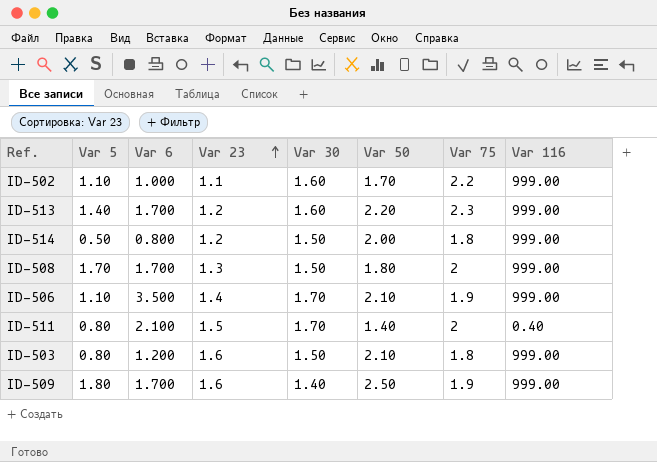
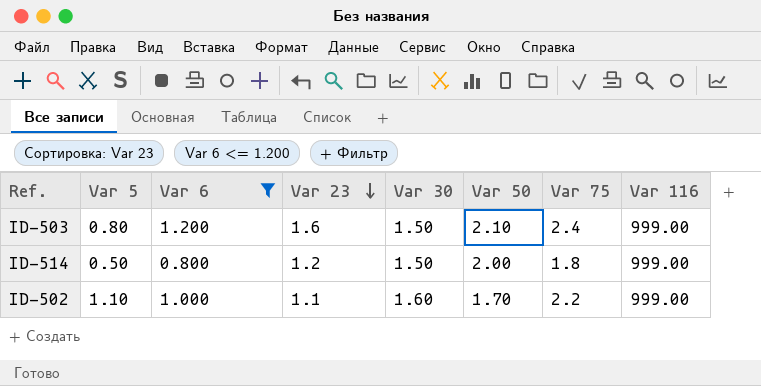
filter: none -> Var 6 <= 1.200
row order: Var 23 ascending -> Var 23 descending
ID-503 | Var 75: 1.8 -> 2.4

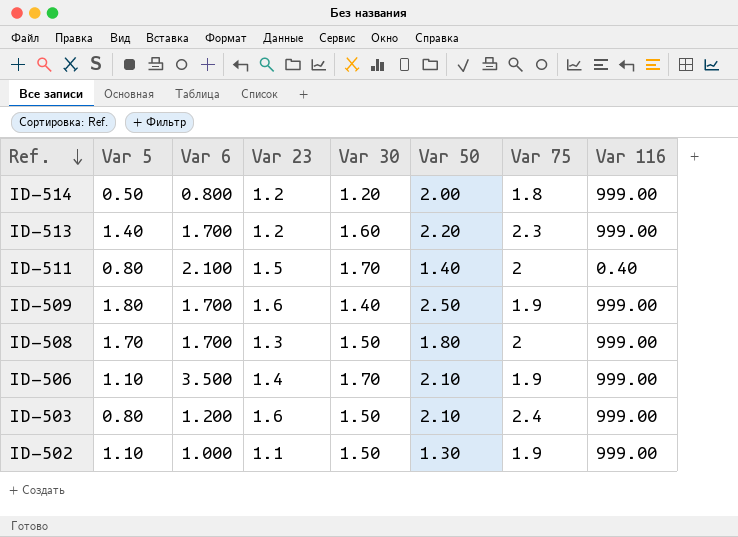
filter: Var 6 <= 1.200 -> none
row order: Var 23 descending -> Ref. descending
ID-514 | Var 30: 1.50 -> 1.20
ID-502 | Var 30: 1.60 -> 1.50
ID-502 | Var 50: 1.70 -> 1.30
ID-502 | Var 75: 2.2 -> 1.9

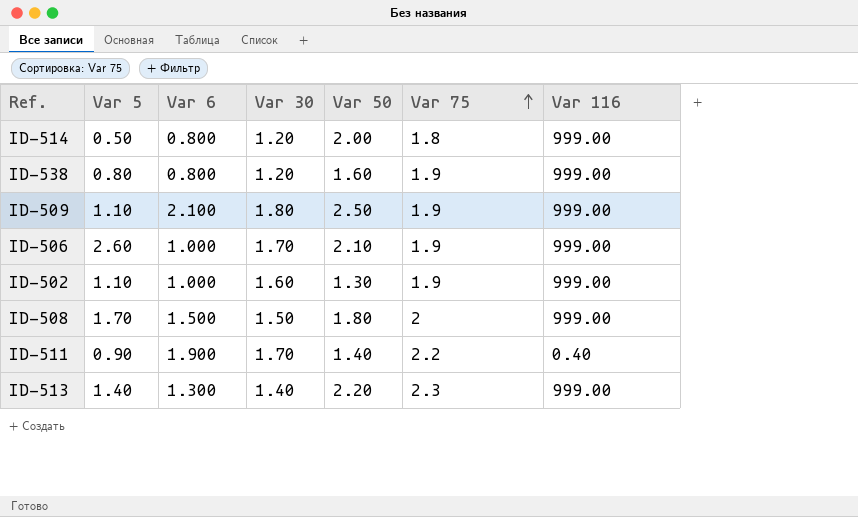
row order: Ref. descending -> Var 75 ascending
column Var 23 | position: 4 -> none
row ID-503: 0.80 | 1.200 | 1.6 | 1.50 | 2.10 | 2.4 | 999.00 -> none
row ID-538: none -> 0.80 | 0.800 | 1.20 | 1.60 | 1.9 | 999.00
ID-509 | Var 5: 1.80 -> 1.10
ID-509 | Var 6: 1.700 -> 2.100
ID-509 | Var 30: 1.40 -> 1.80
ID-506 | Var 5: 1.10 -> 2.60
ID-506 | Var 6: 3.500 -> 1.000
ID-502 | Var 30: 1.50 -> 1.60
ID-508 | Var 6: 1.700 -> 1.500
ID-511 | Var 5: 0.80 -> 0.90
ID-511 | Var 6: 2.100 -> 1.900
ID-511 | Var 75: 2 -> 2.2
ID-513 | Var 6: 1.700 -> 1.300
ID-513 | Var 30: 1.60 -> 1.40

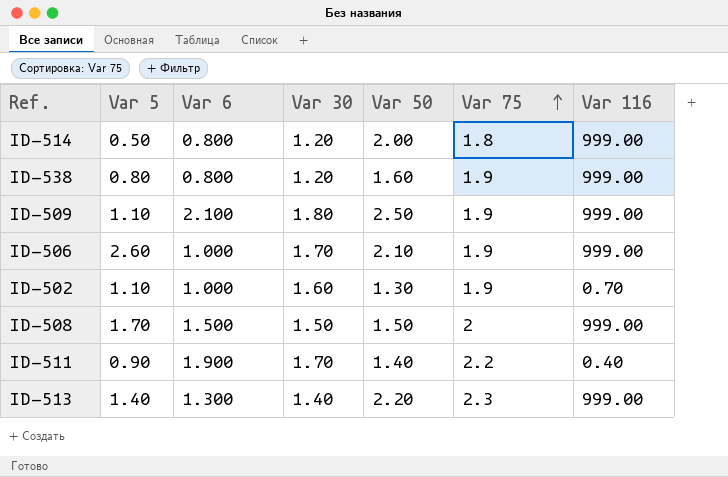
ID-502 | Var 116: 999.00 -> 0.70
ID-508 | Var 50: 1.80 -> 1.50

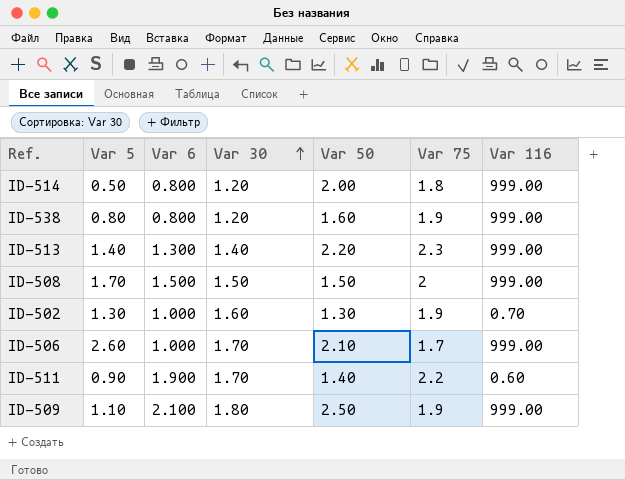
row order: Var 75 ascending -> Var 30 ascending
ID-502 | Var 5: 1.10 -> 1.30
ID-506 | Var 75: 1.9 -> 1.7
ID-511 | Var 116: 0.40 -> 0.60

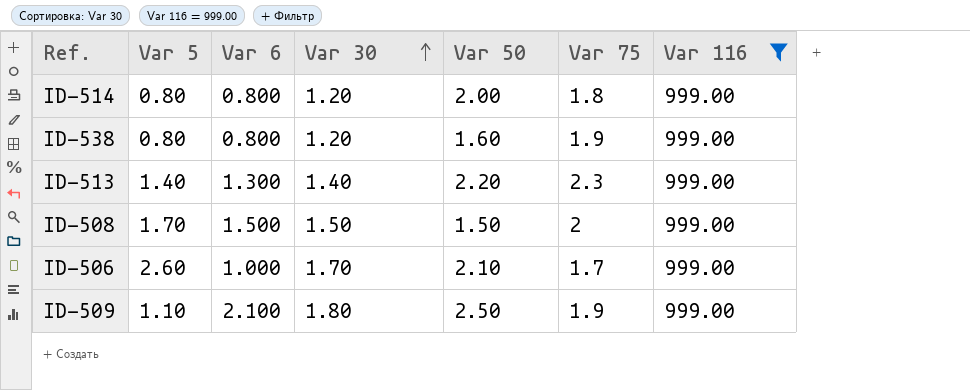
filter: none -> Var 116 = 999.00
ID-514 | Var 5: 0.50 -> 0.80

